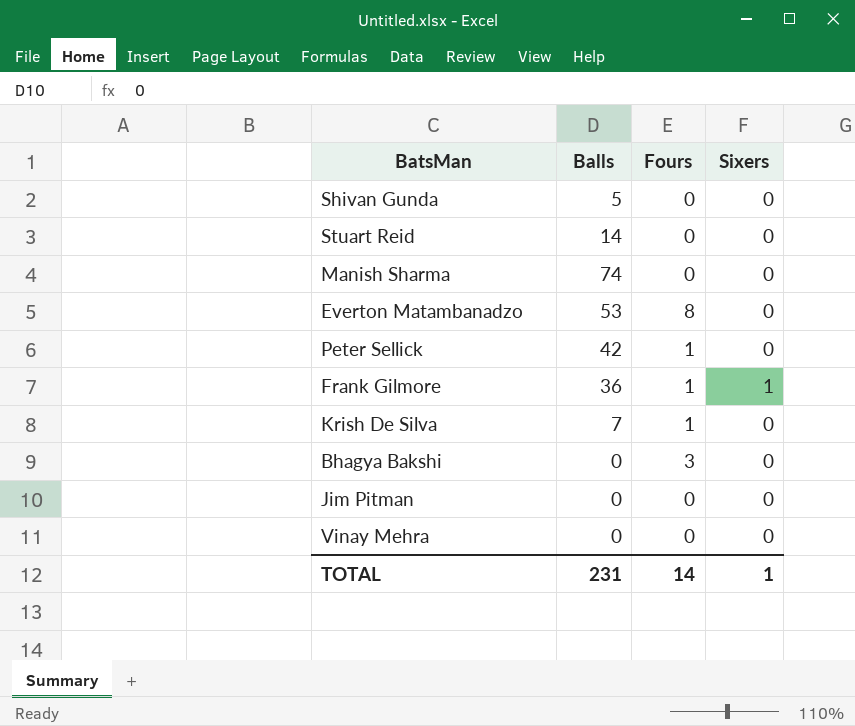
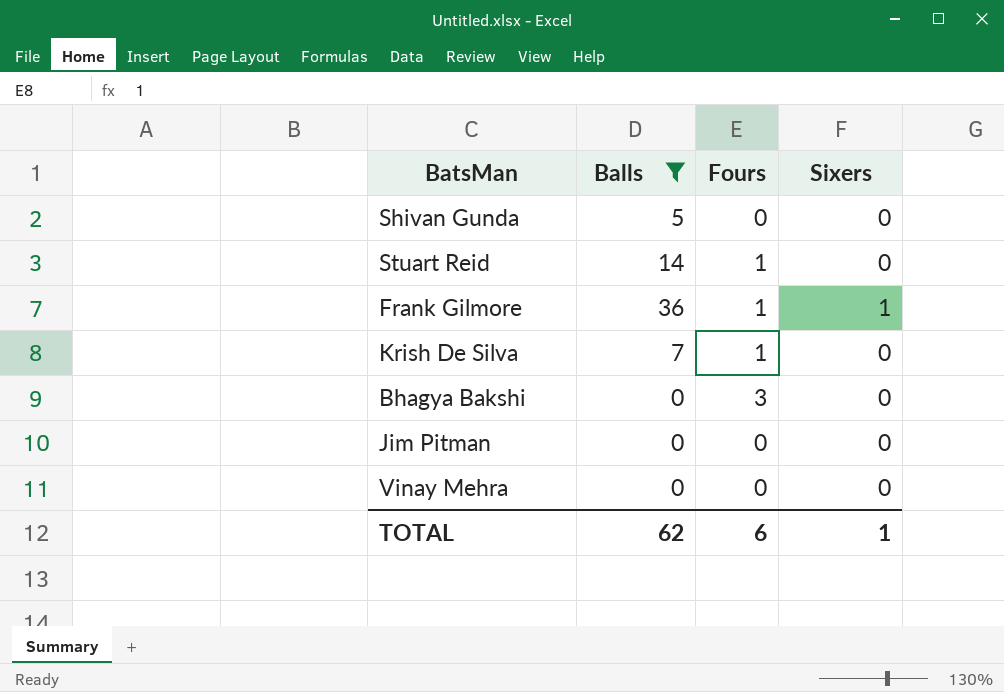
filter: none -> Balls <= 36
Stuart Reid | Fours: 0 -> 1
TOTAL | Balls: 231 -> 62
TOTAL | Fours: 14 -> 6

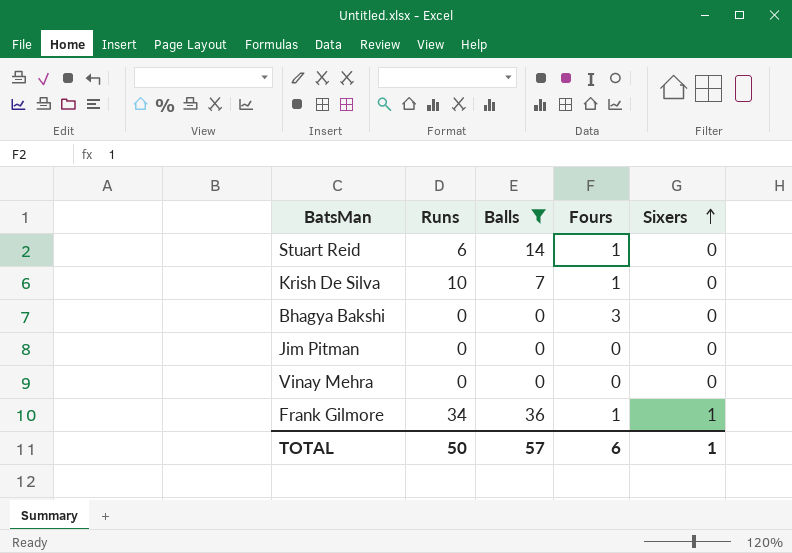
row order: none -> Sixers ascending
column Runs | position: none -> 2
row Shivan Gunda: 5 | 0 | 0 -> none
TOTAL | Balls: 62 -> 57

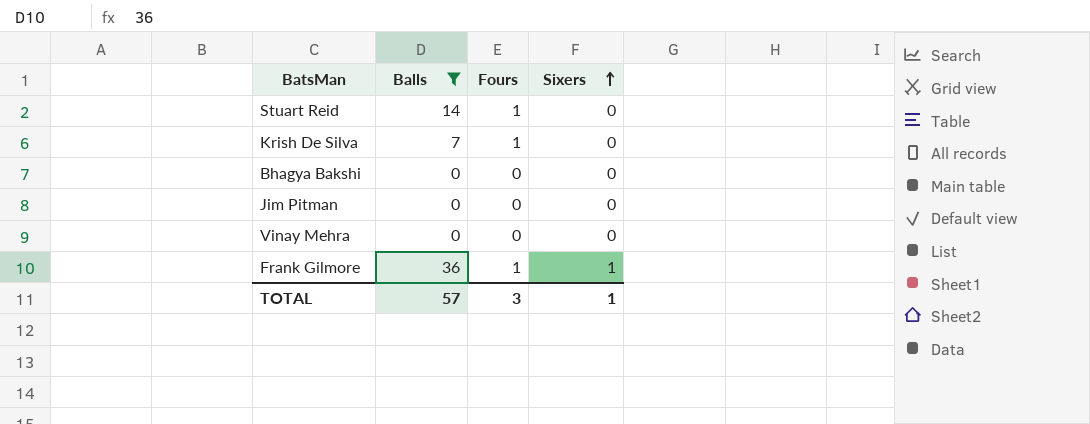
column Runs | position: 2 -> none
Bhagya Bakshi | Fours: 3 -> 0
TOTAL | Fours: 6 -> 3

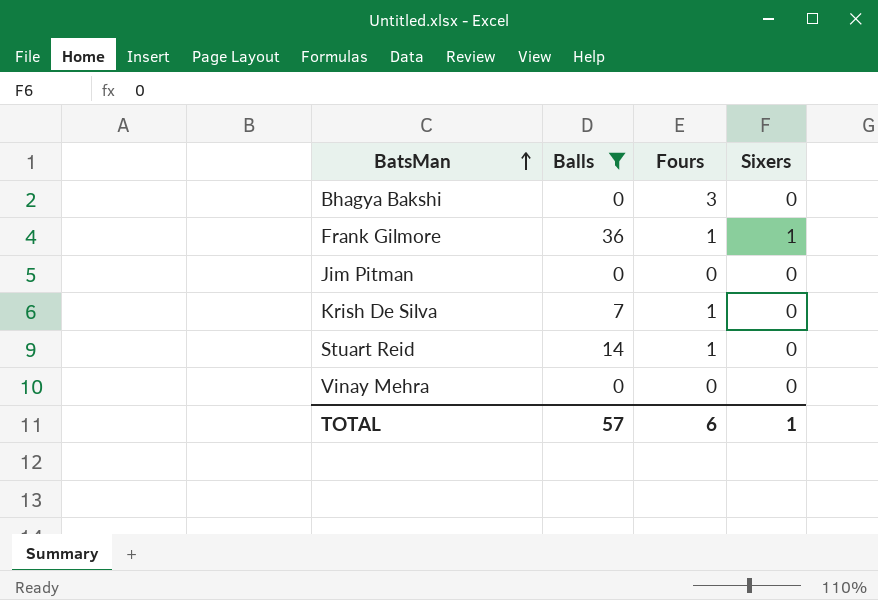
row order: Sixers ascending -> BatsMan ascending
Bhagya Bakshi | Fours: 0 -> 3
TOTAL | Fours: 3 -> 6

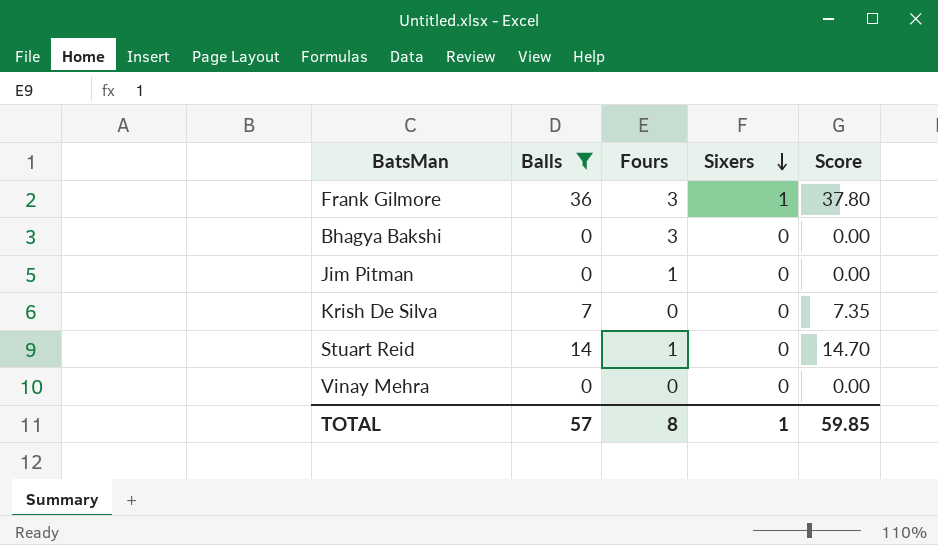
row order: BatsMan ascending -> Sixers descending
column Score | formula: none -> [Balls] * 1.05
Frank Gilmore | Fours: 1 -> 3
Jim Pitman | Fours: 0 -> 1
Krish De Silva | Fours: 1 -> 0
TOTAL | Fours: 6 -> 8

